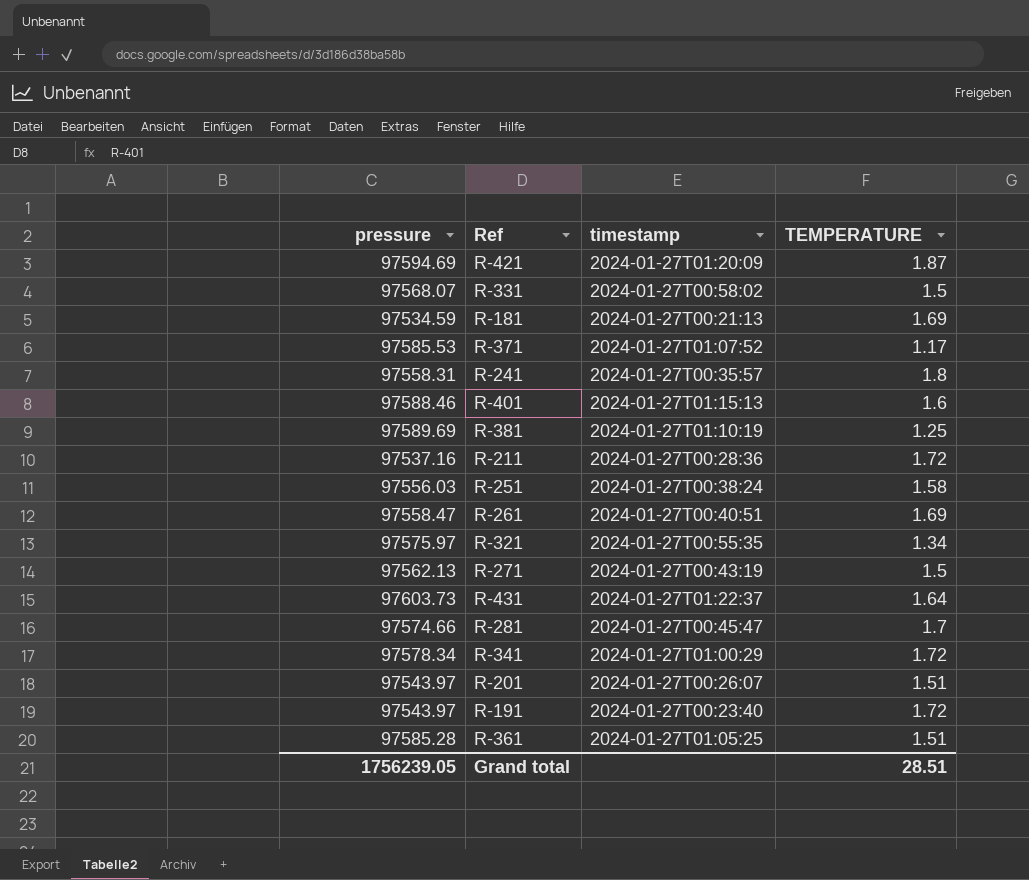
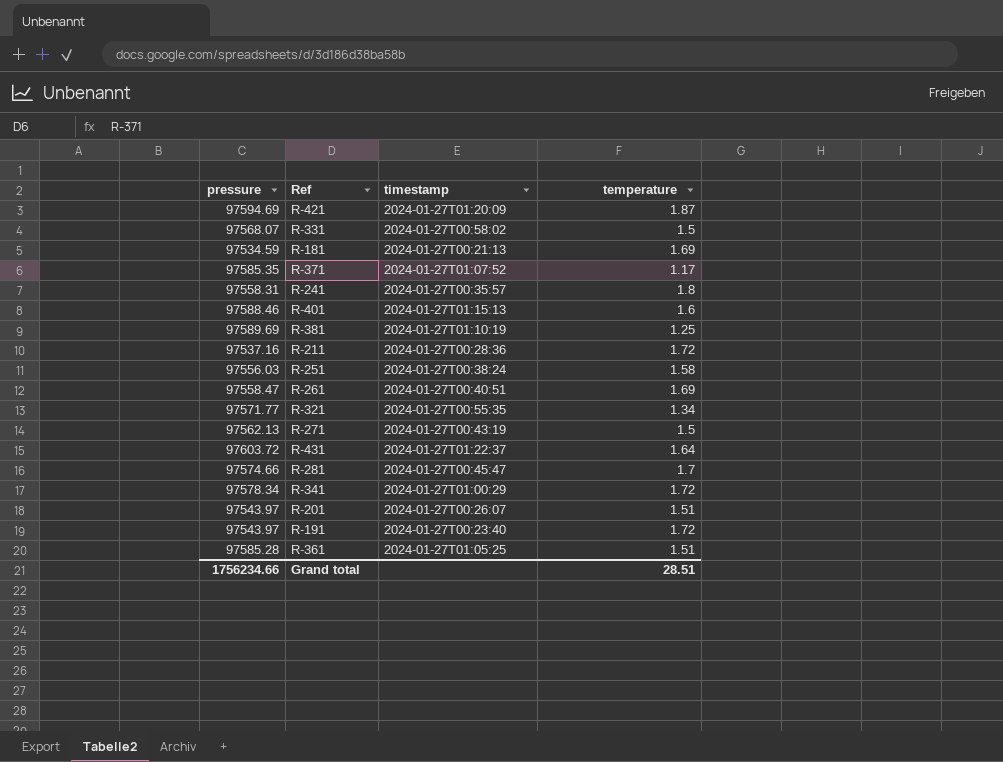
column name: TEMPERATURE -> temperature
R-371 | pressure: 97585.53 -> 97585.35
R-321 | pressure: 97575.97 -> 97571.77
R-431 | pressure: 97603.73 -> 97603.72
Grand total | pressure: 1756239.05 -> 1756234.66

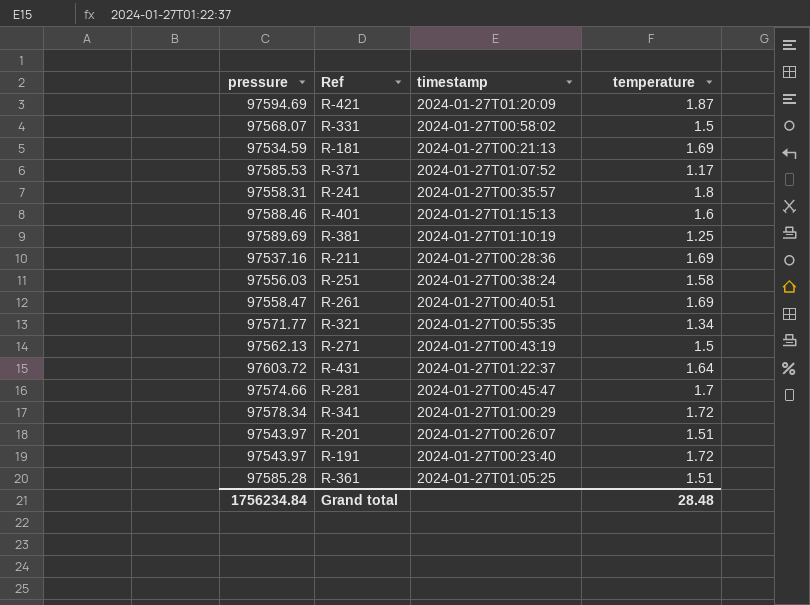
R-371 | pressure: 97585.35 -> 97585.53
R-211 | temperature: 1.72 -> 1.69
Grand total | pressure: 1756234.66 -> 1756234.84
Grand total | temperature: 28.51 -> 28.48

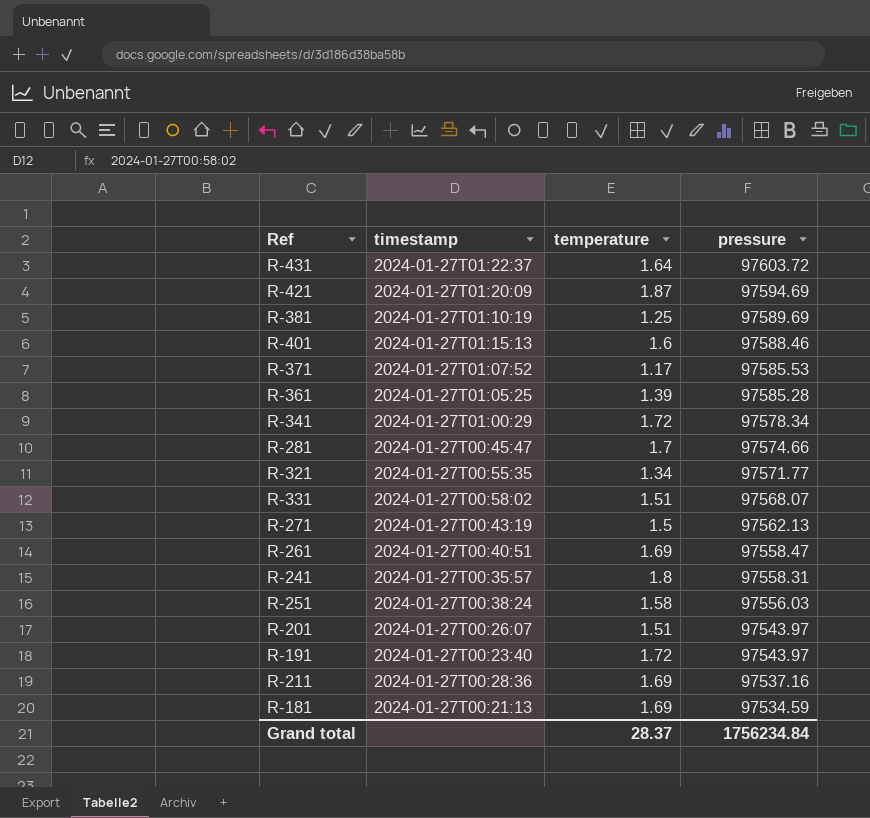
row order: none -> pressure descending
column pressure | position: 1 -> 4
R-361 | temperature: 1.51 -> 1.39
R-331 | temperature: 1.5 -> 1.51
Grand total | temperature: 28.48 -> 28.37

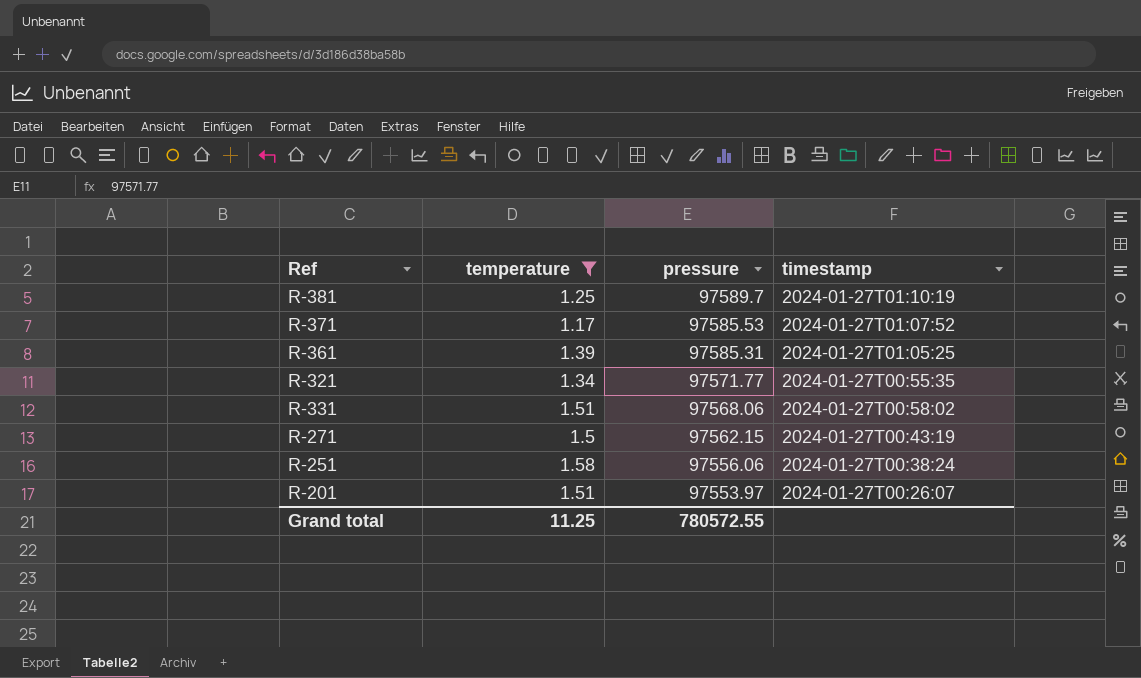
filter: none -> temperature <= 1.58
column timestamp | position: 2 -> 4
R-381 | pressure: 97589.69 -> 97589.7
R-361 | pressure: 97585.28 -> 97585.31
R-331 | pressure: 97568.07 -> 97568.06
R-271 | pressure: 97562.13 -> 97562.15
R-251 | pressure: 97556.03 -> 97556.06
R-201 | pressure: 97543.97 -> 97553.97
Grand total | temperature: 28.37 -> 11.25
Grand total | pressure: 1756234.84 -> 780572.55

